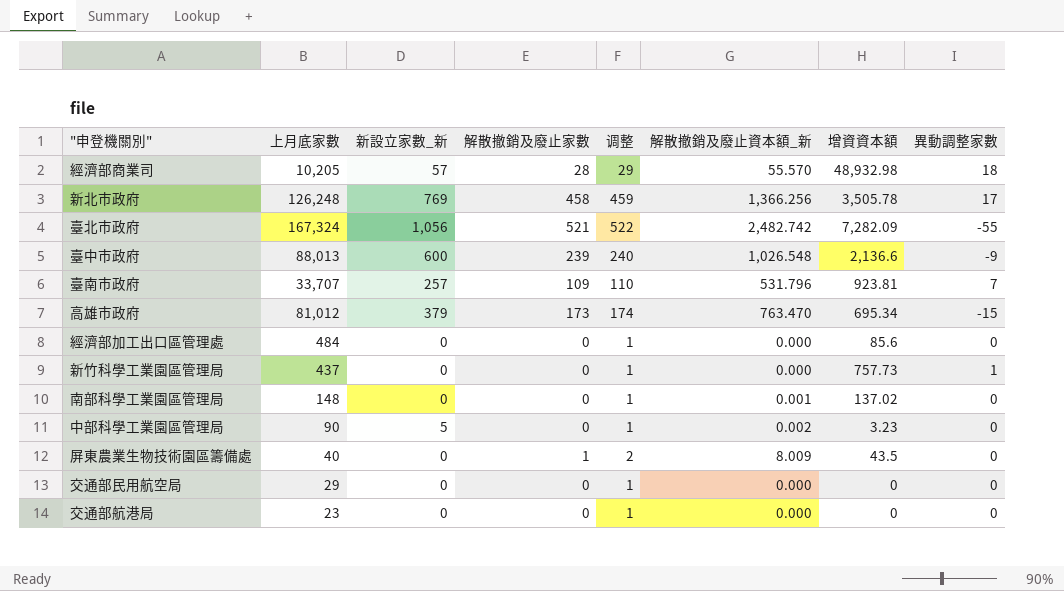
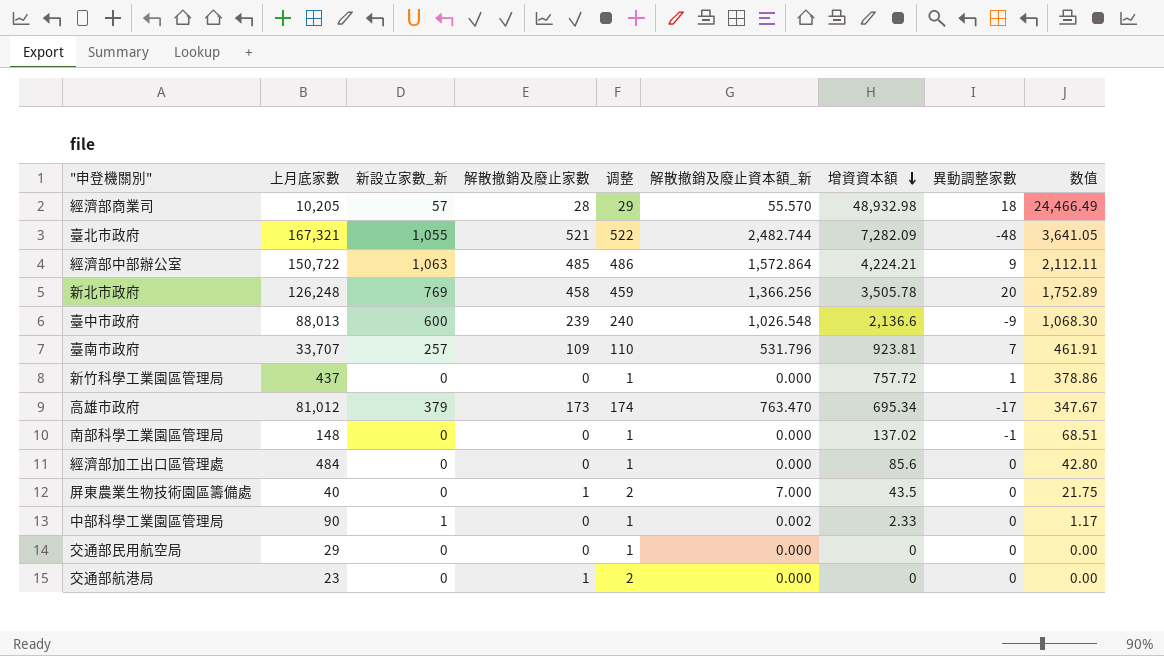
row order: none -> 增資資本額 descending
column 数值 | formula: none -> [增資資本額] * 0.5
臺北市政府 | 上月底家數: 167,324 -> 167,321
臺北市政府 | 新設立家數_新: 1,056 -> 1,055
臺北市政府 | 解散撤銷及廢止資本額_新: 2,482.742 -> 2,482.744
臺北市政府 | 異動調整家數: -55 -> -48
row 經濟部中部辦公室: none -> 150,722 | 1,063 | 485 | 486 | 1,572.864 | 4,224.21 | 9 | 2,112.11
新北市政府 | 異動調整家數: 17 -> 20
新竹科學工業園區管理局 | 增資資本額: 757.73 -> 757.72
高雄市政府 | 異動調整家數: -15 -> -17
南部科學工業園區管理局 | 解散撤銷及廢止資本額_新: 0.001 -> 0.000
南部科學工業園區管理局 | 異動調整家數: 0 -> -1
屏東農業生物技術園區籌備處 | 解散撤銷及廢止資本額_新: 8.009 -> 7.000
中部科學工業園區管理局 | 新設立家數_新: 5 -> 1
中部科學工業園區管理局 | 增資資本額: 3.23 -> 2.33
交通部航港局 | 解散撤銷及廢止家數: 0 -> 1
交通部航港局 | 调整: 1 -> 2

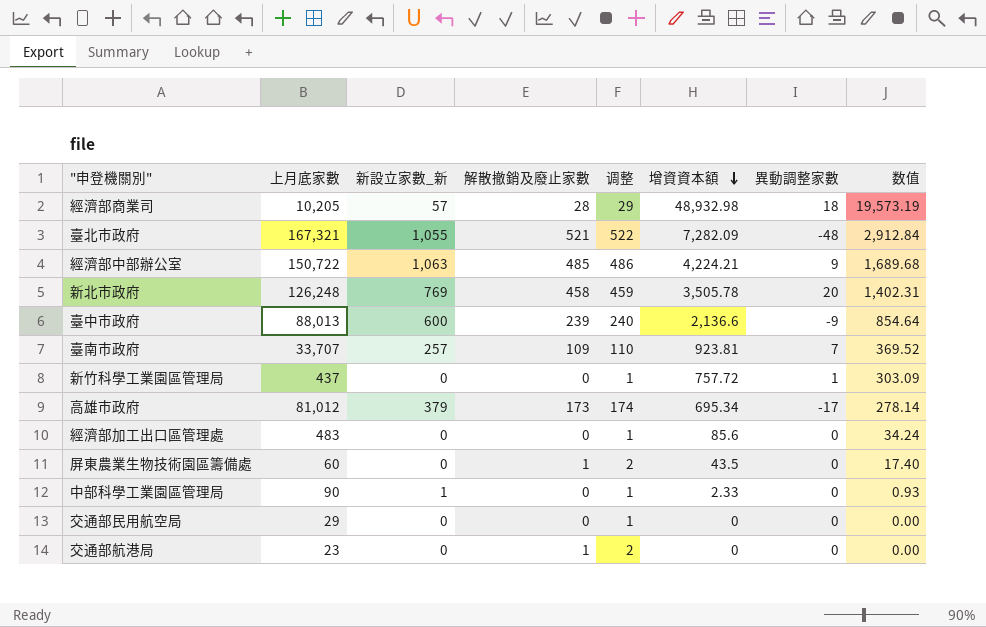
column 解散撤銷及廢止資本額_新 | position: 6 -> none
column 数值 | formula: [增資資本額] * 0.5 -> [增資資本額] * 0.4
row 南部科學工業園區管理局: 148 | 0 | 0 | 1 | 0.000 | 137.02 | -1 | 68.51 -> none
經濟部加工出口區管理處 | 上月底家數: 484 -> 483
屏東農業生物技術園區籌備處 | 上月底家數: 40 -> 60

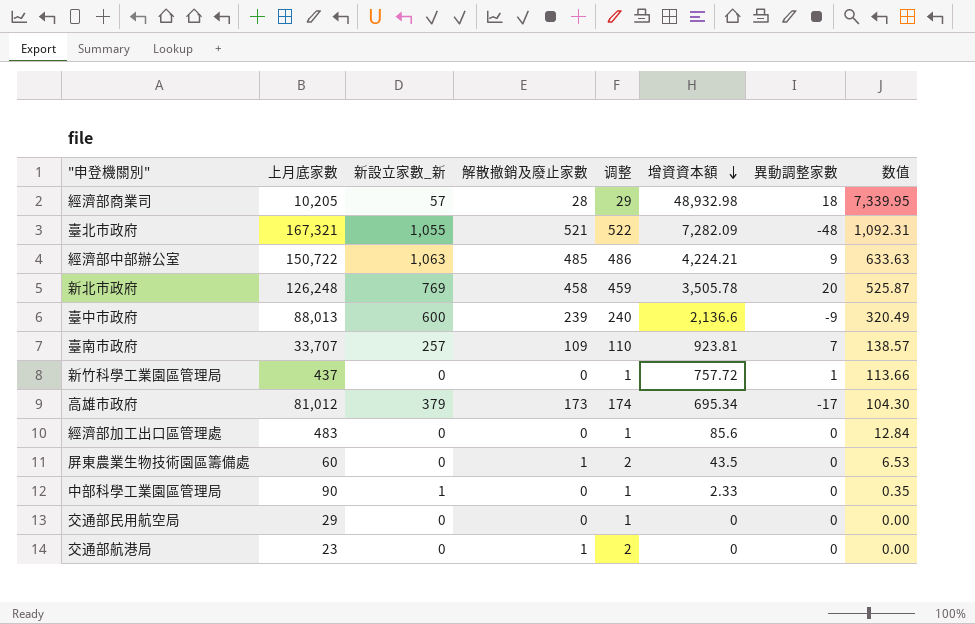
column 数值 | formula: [增資資本額] * 0.4 -> [增資資本額] * 0.15

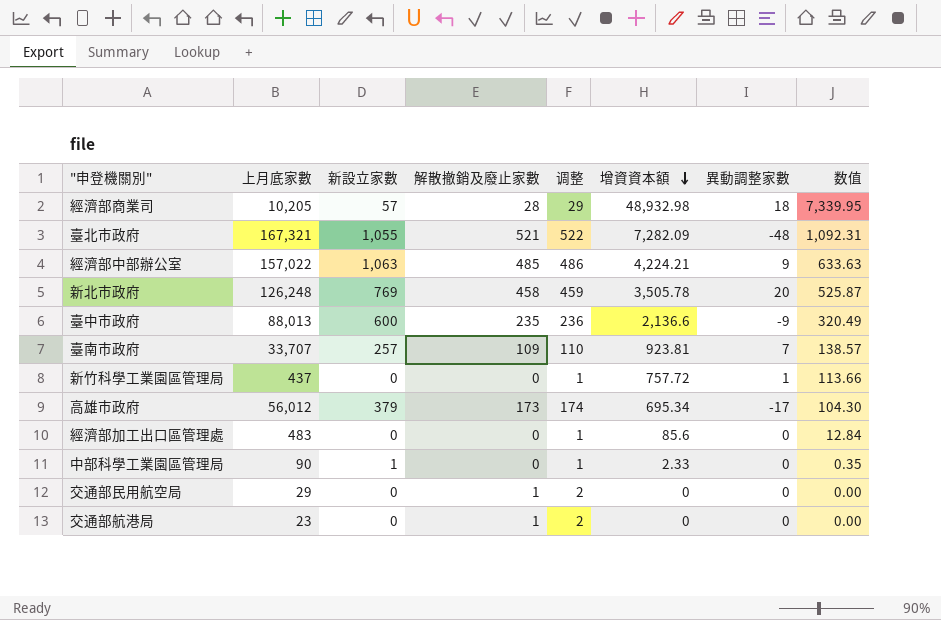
column name: 新設立家數_新 -> 新設立家數
row 屏東農業生物技術園區籌備處: 60 | 0 | 1 | 2 | 43.5 | 0 | 6.53 -> none
經濟部中部辦公室 | 上月底家數: 150,722 -> 157,022
臺中市政府 | 解散撤銷及廢止家數: 239 -> 235
臺中市政府 | 调整: 240 -> 236
高雄市政府 | 上月底家數: 81,012 -> 56,012
交通部民用航空局 | 解散撤銷及廢止家數: 0 -> 1
交通部民用航空局 | 调整: 1 -> 2

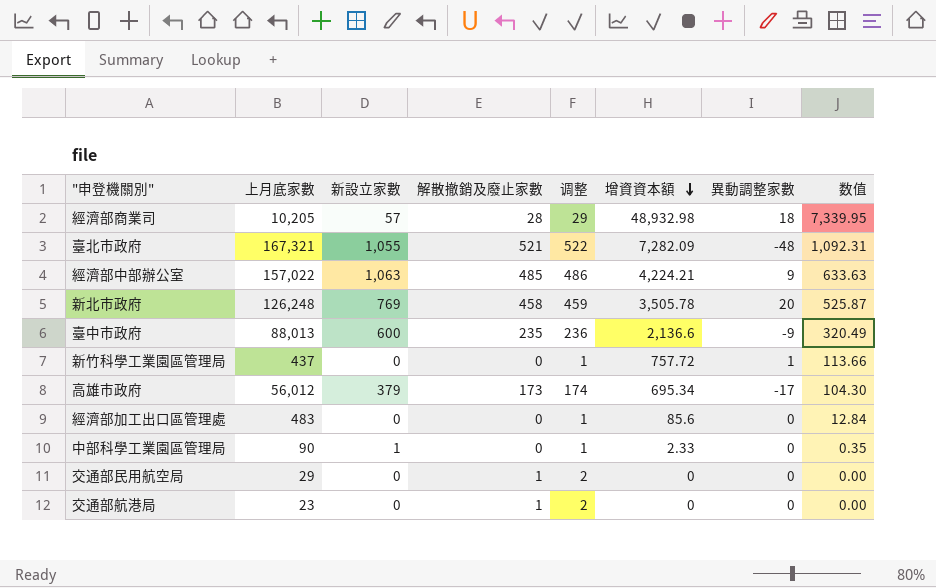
row 臺南市政府: 33,707 | 257 | 109 | 110 | 923.81 | 7 | 138.57 -> none

